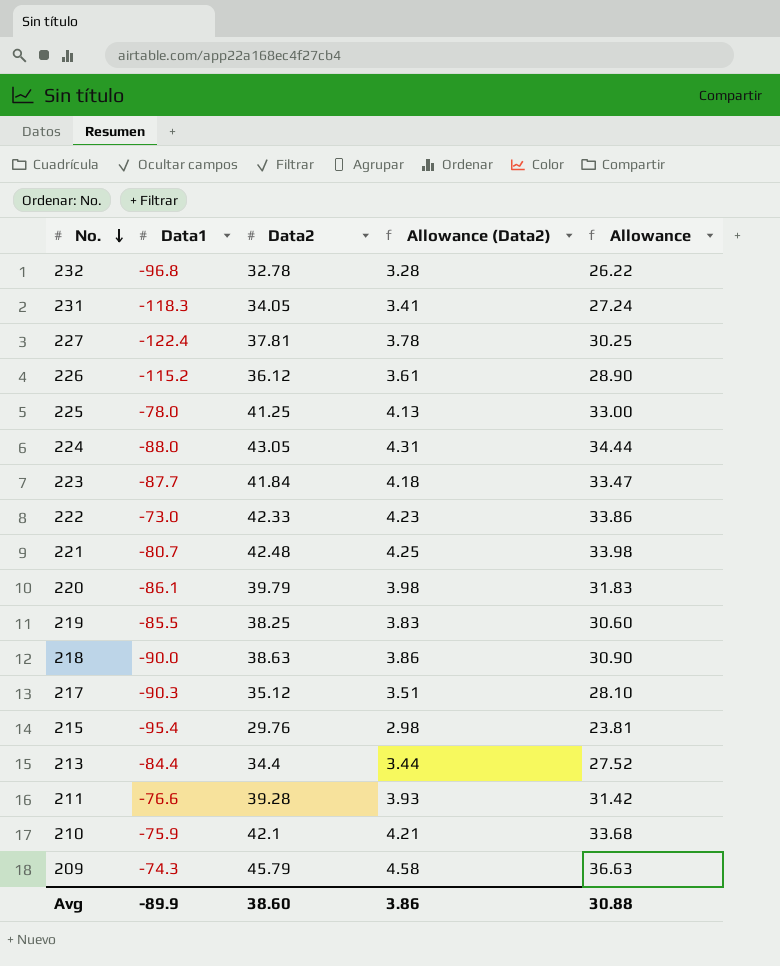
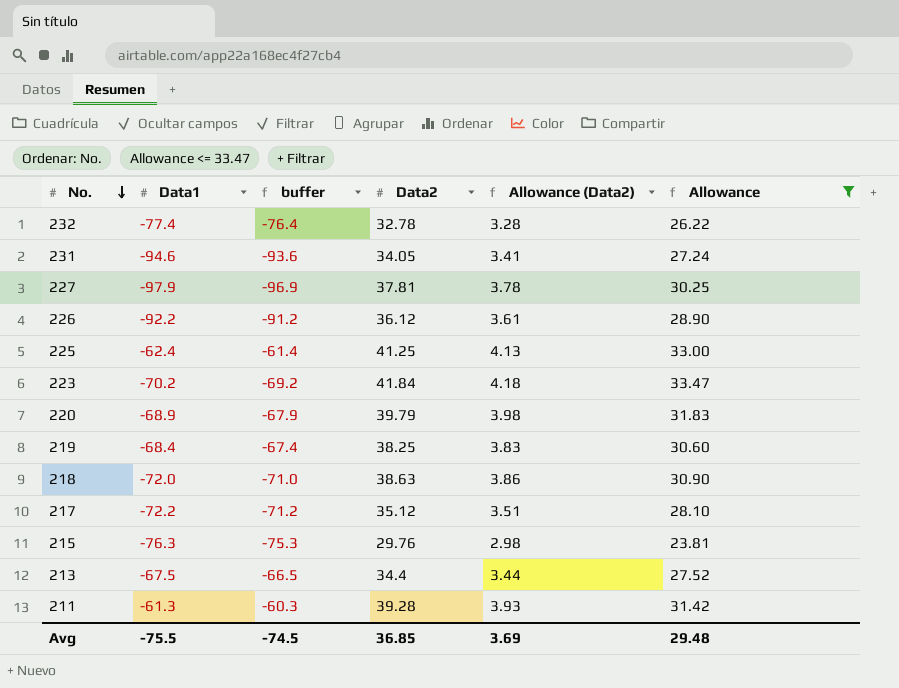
filter: none -> Allowance <= 33.47
column buffer | formula: none -> [Data1] + 1
232 | Data1: -96.8 -> -77.4
231 | Data1: -118.3 -> -94.6
227 | Data1: -122.4 -> -97.9
226 | Data1: -115.2 -> -92.2
225 | Data1: -78.0 -> -62.4
223 | Data1: -87.7 -> -70.2
220 | Data1: -86.1 -> -68.9
219 | Data1: -85.5 -> -68.4
218 | Data1: -90.0 -> -72.0
217 | Data1: -90.3 -> -72.2
215 | Data1: -95.4 -> -76.3
213 | Data1: -84.4 -> -67.5
211 | Data1: -76.6 -> -61.3
Avg | Data1: -89.9 -> -75.5
Avg | Data2: 38.60 -> 36.85
Avg | Allowance (Data2): 3.86 -> 3.69
Avg | Allowance: 30.88 -> 29.48

